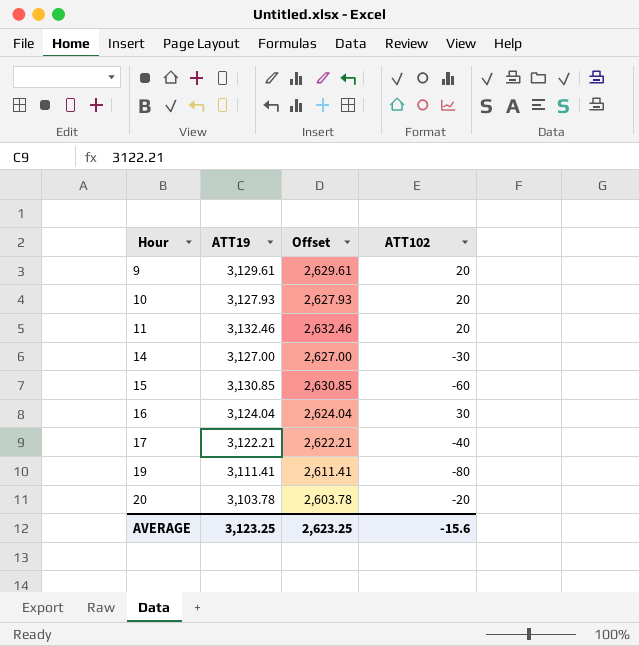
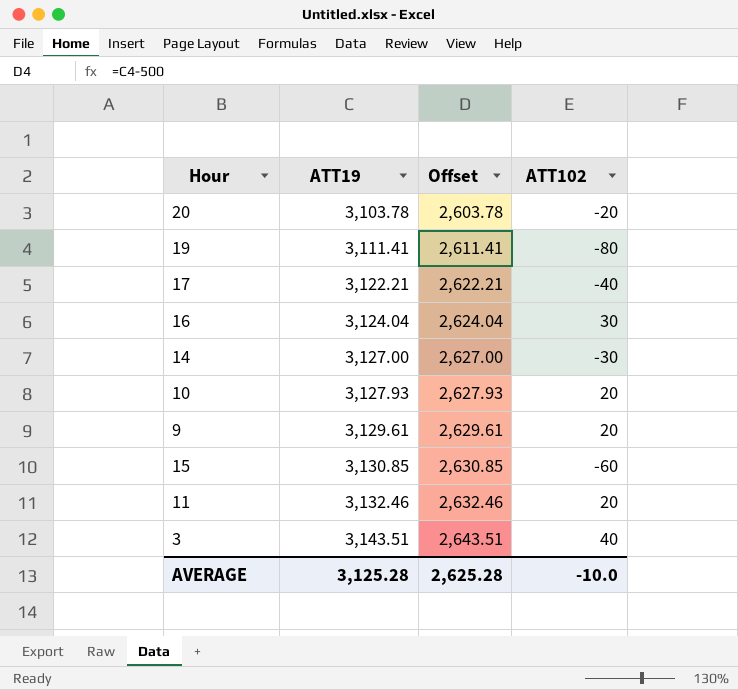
row order: Hour ascending -> ATT19 ascending
row 3: none -> 3,143.51 | 2,643.51 | 40
AVERAGE | ATT19: 3,123.25 -> 3,125.28
AVERAGE | Offset: 2,623.25 -> 2,625.28
AVERAGE | ATT102: -15.6 -> -10.0

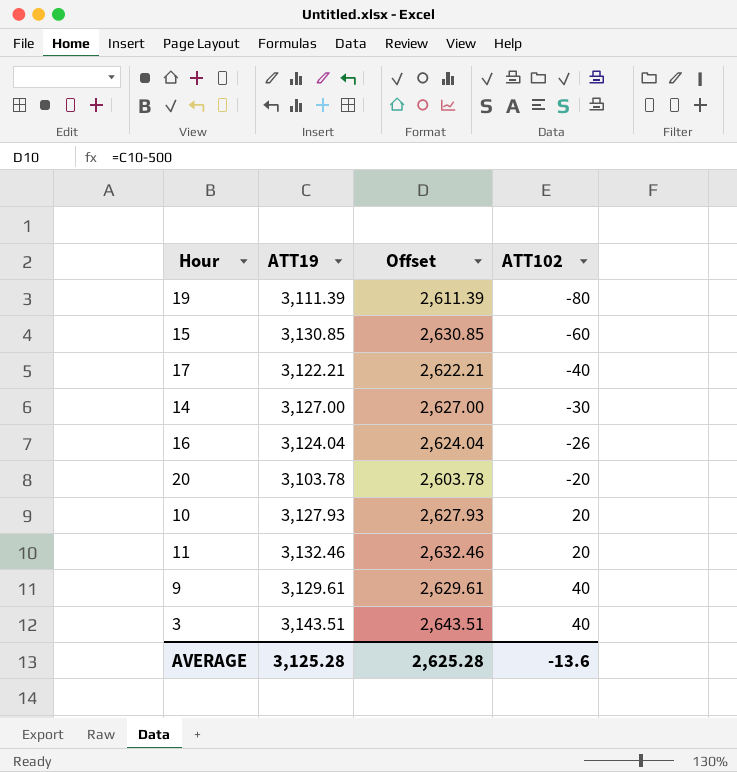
row order: ATT19 ascending -> ATT102 ascending
19 | ATT19: 3,111.41 -> 3,111.39
19 | Offset: 2,611.41 -> 2,611.39
16 | ATT102: 30 -> -26
9 | ATT102: 20 -> 40
AVERAGE | ATT102: -10.0 -> -13.6

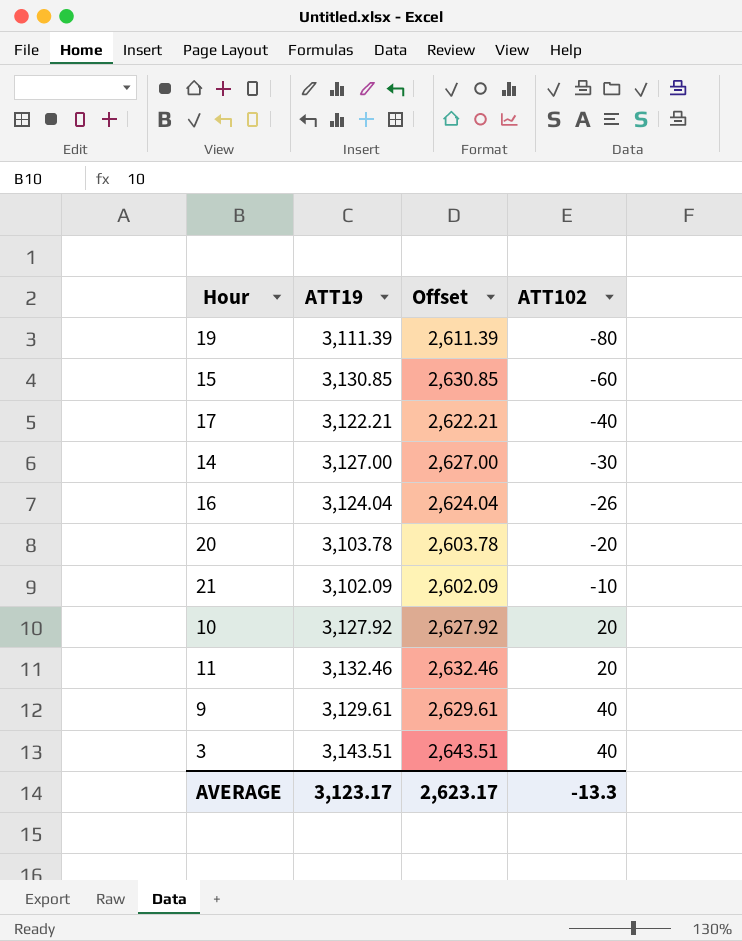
row 21: none -> 3,102.09 | 2,602.09 | -10
10 | ATT19: 3,127.93 -> 3,127.92
10 | Offset: 2,627.93 -> 2,627.92
AVERAGE | ATT19: 3,125.28 -> 3,123.17
AVERAGE | Offset: 2,625.28 -> 2,623.17
AVERAGE | ATT102: -13.6 -> -13.3

